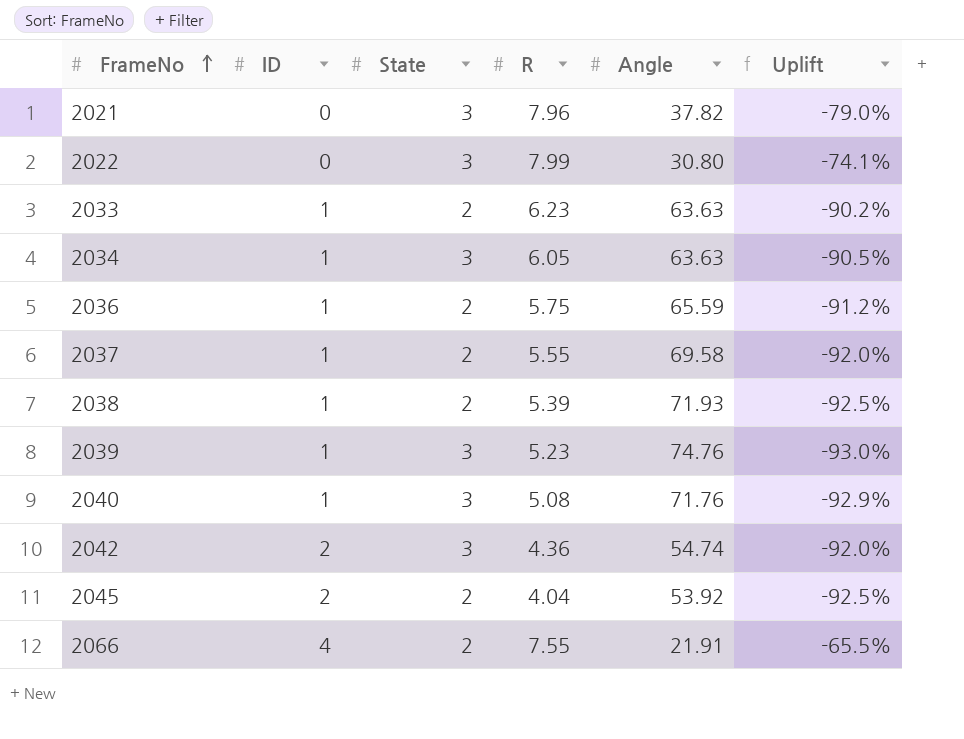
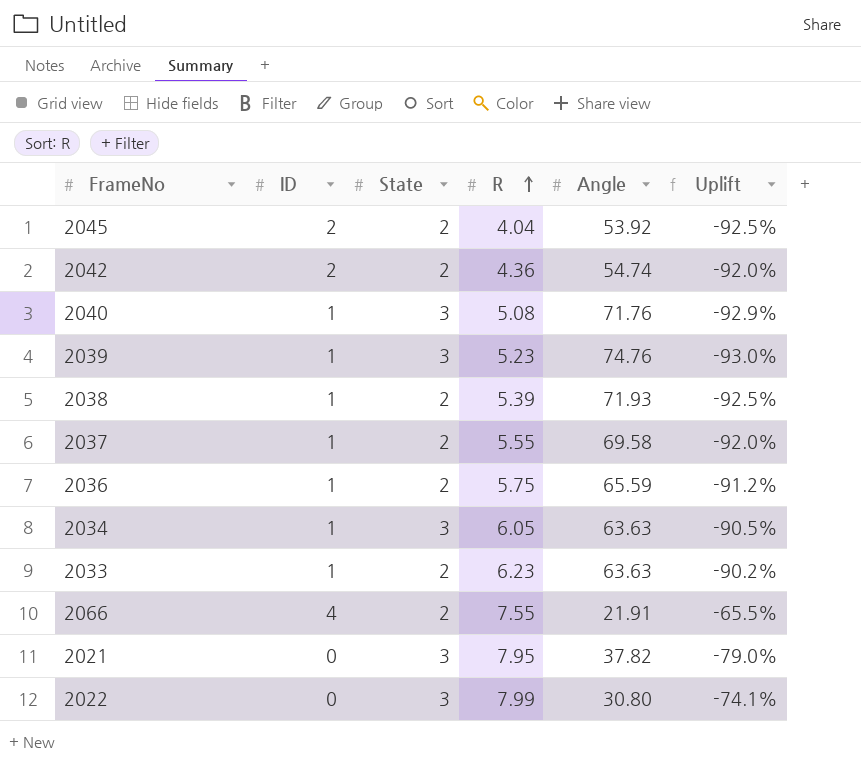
row order: FrameNo ascending -> R ascending
2042 | State: 3 -> 2
2021 | R: 7.96 -> 7.95

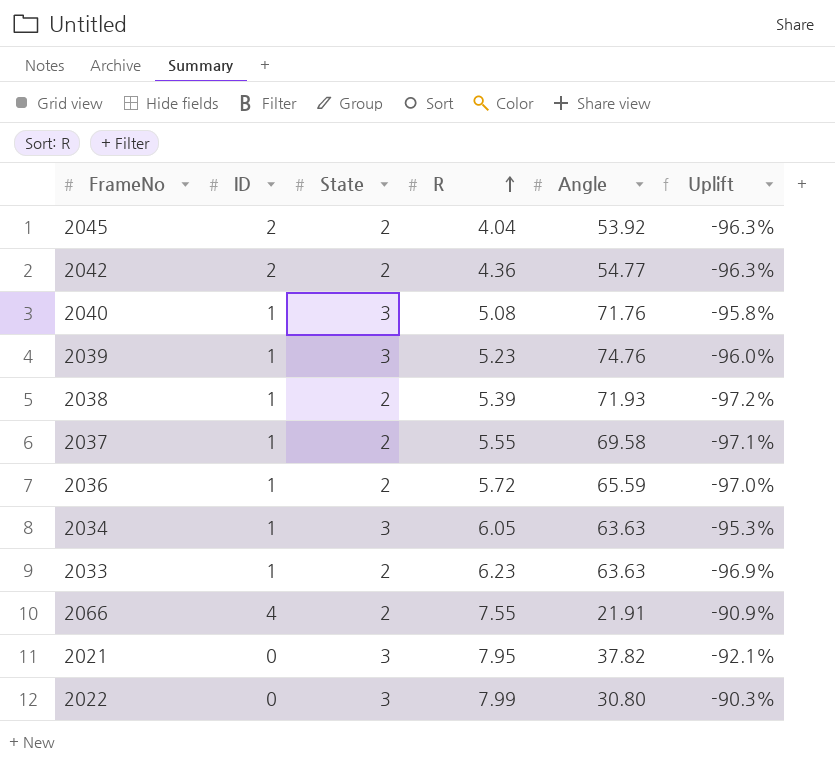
column Uplift | formula: ([R] - [Angle]) / [Angle] -> ([State] - [Angle]) / [Angle]
2042 | Angle: 54.74 -> 54.77
2036 | R: 5.75 -> 5.72

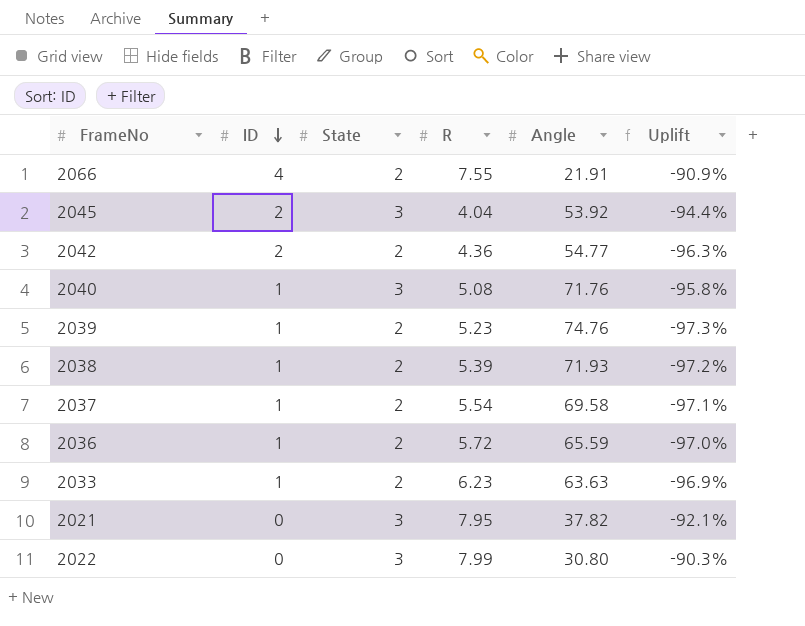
row order: R ascending -> ID descending
row 2034: 1 | 3 | 6.05 | 63.63 | -95.3% -> none
2045 | State: 2 -> 3
2045 | Uplift: -96.3% -> -94.4%
2039 | State: 3 -> 2
2039 | Uplift: -96.0% -> -97.3%
2037 | R: 5.55 -> 5.54

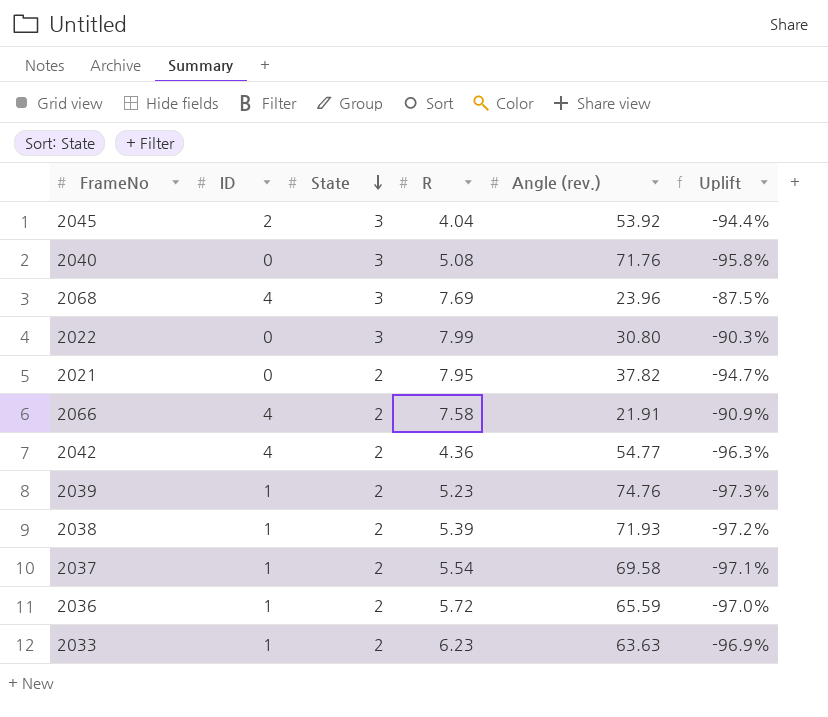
row order: ID descending -> State descending
column name: Angle -> Angle (rev.)
2040 | ID: 1 -> 0
row 2068: none -> 4 | 3 | 7.69 | 23.96 | -87.5%
2021 | State: 3 -> 2
2021 | Uplift: -92.1% -> -94.7%
2066 | R: 7.55 -> 7.58
2042 | ID: 2 -> 4

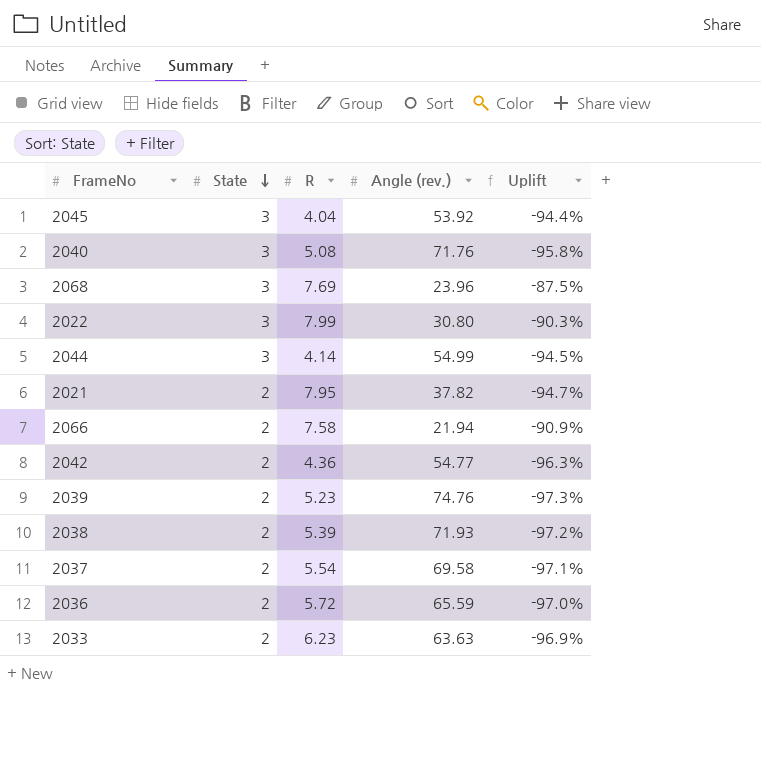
column ID | position: 2 -> none
row 2044: none -> 3 | 4.14 | 54.99 | -94.5%
2066 | Angle (rev.): 21.91 -> 21.94

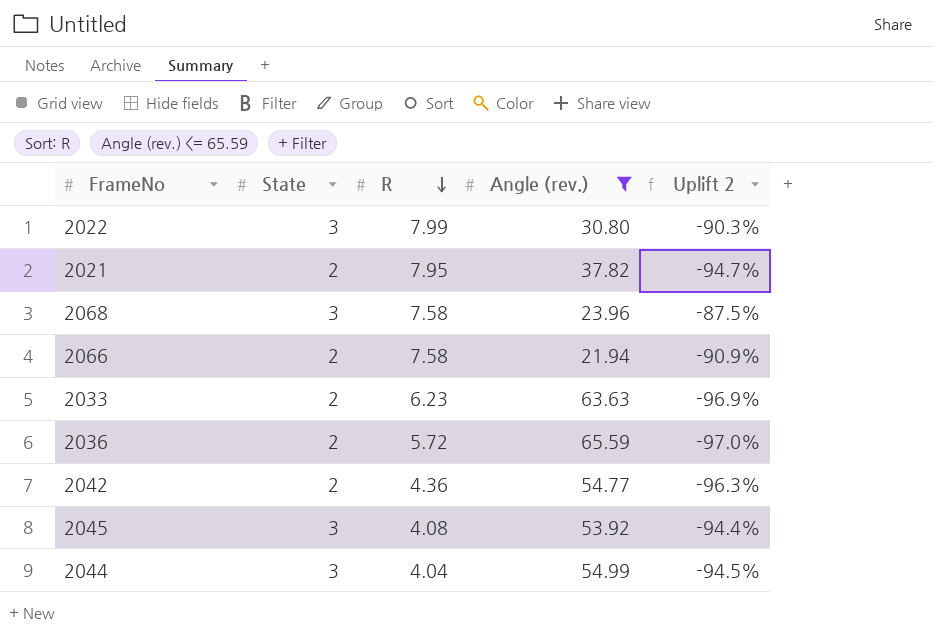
filter: none -> Angle (rev.) <= 65.59
row order: State descending -> R descending
column name: Uplift -> Uplift 2
2068 | R: 7.69 -> 7.58
2045 | R: 4.04 -> 4.08
2044 | R: 4.14 -> 4.04

